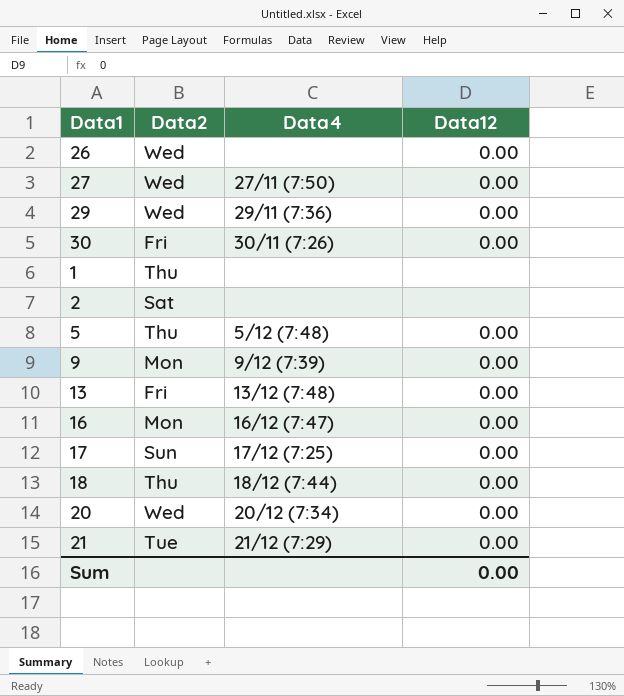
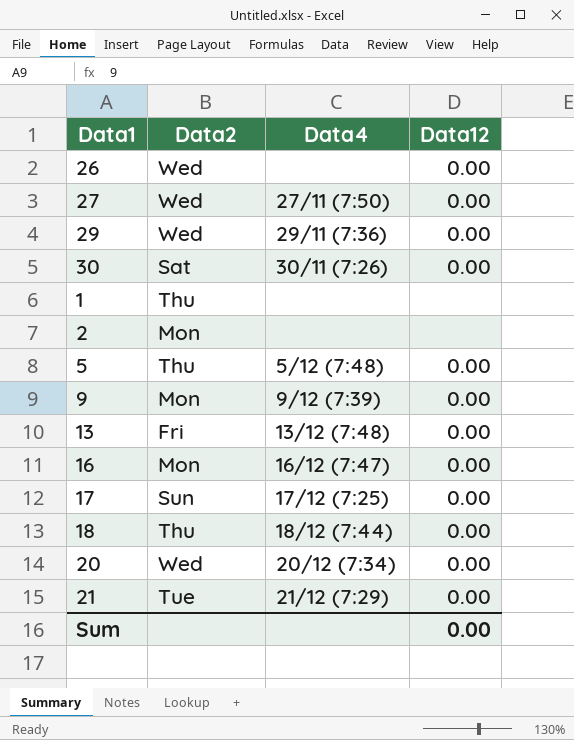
30 | Data2: Fri -> Sat
2 | Data2: Sat -> Mon

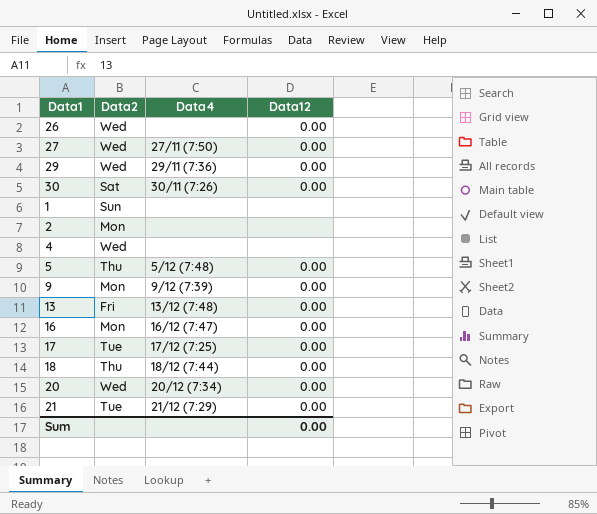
1 | Data2: Thu -> Sun
row 4: none -> Wed | none | none
17 | Data2: Sun -> Tue

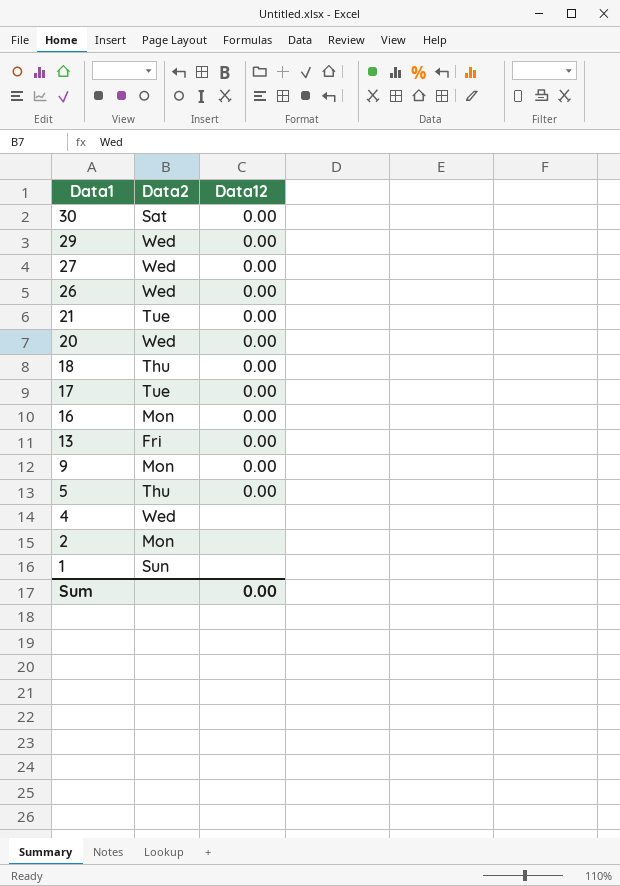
row order: none -> Data1 descending
column Data4 | position: 3 -> none

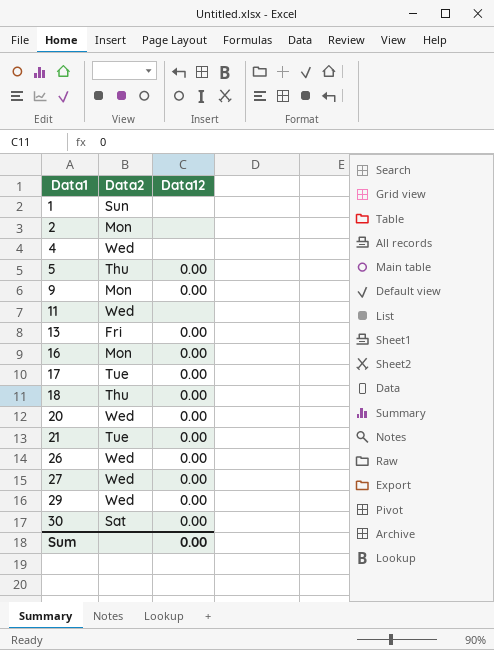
row order: Data1 descending -> Data1 ascending
row 11: none -> Wed | none

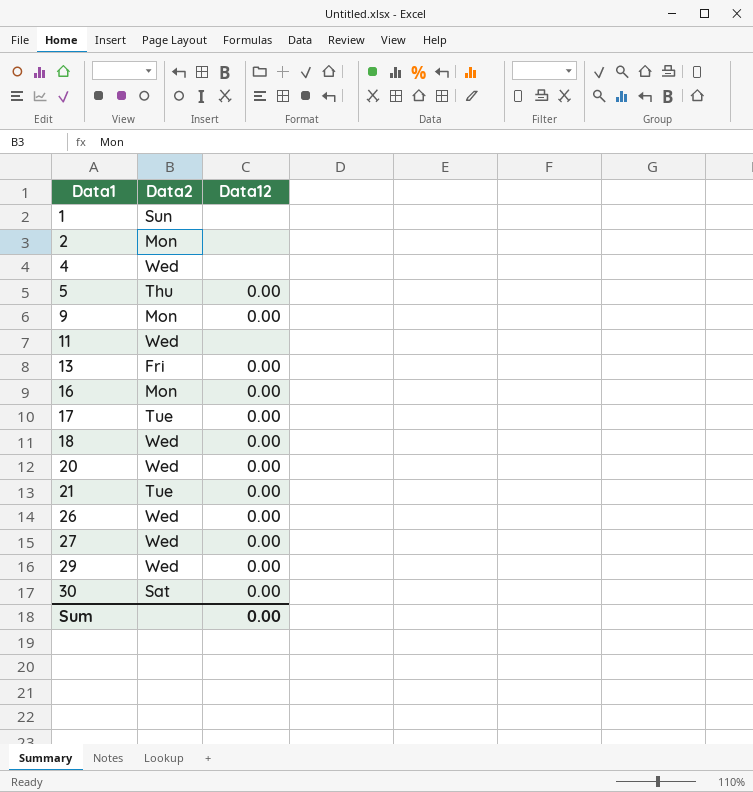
18 | Data2: Thu -> Wed

